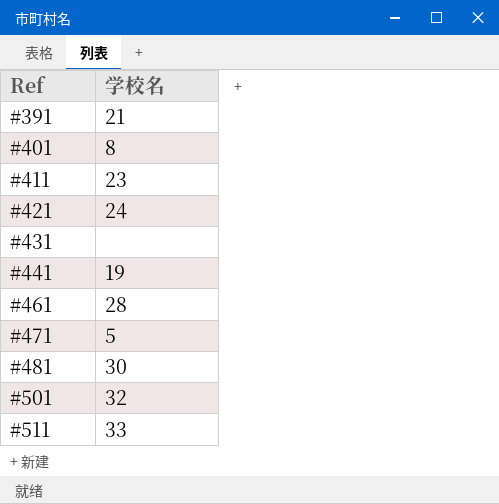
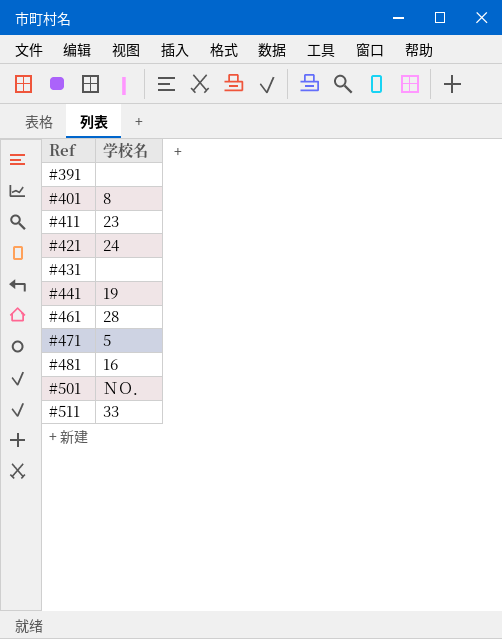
#391 | 学校名: 21 -> none
#481 | 学校名: 30 -> 16
#501 | 学校名: 32 -> ＮＯ．

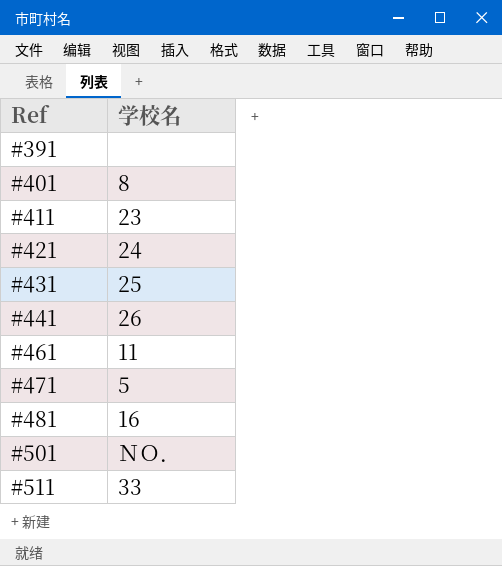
#431 | 学校名: none -> 25
#441 | 学校名: 19 -> 26
#461 | 学校名: 28 -> 11

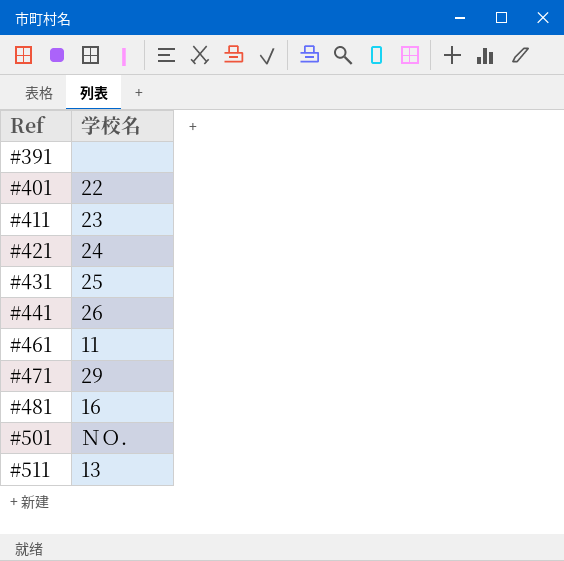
#401 | 学校名: 8 -> 22
#471 | 学校名: 5 -> 29
#511 | 学校名: 33 -> 13

